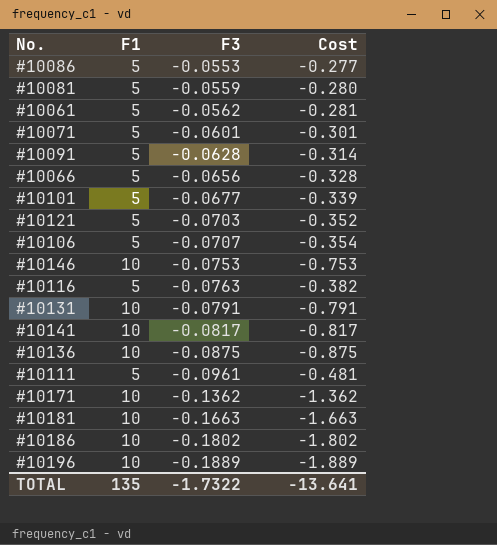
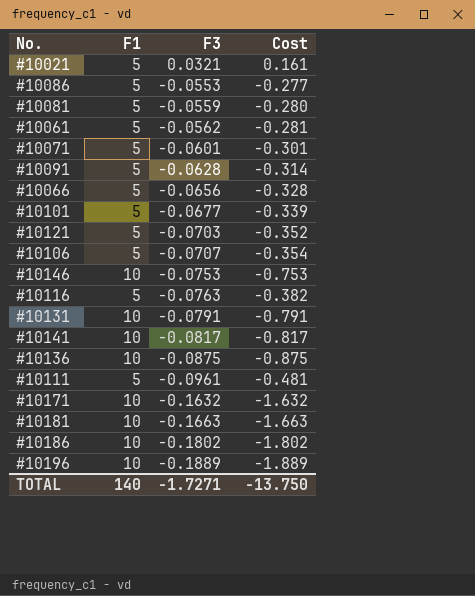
row #10021: none -> 5 | 0.0321 | 0.161
#10171 | F3: -0.1362 -> -0.1632
#10171 | Cost: -1.362 -> -1.632
TOTAL | F1: 135 -> 140
TOTAL | F3: -1.7322 -> -1.7271
TOTAL | Cost: -13.641 -> -13.750

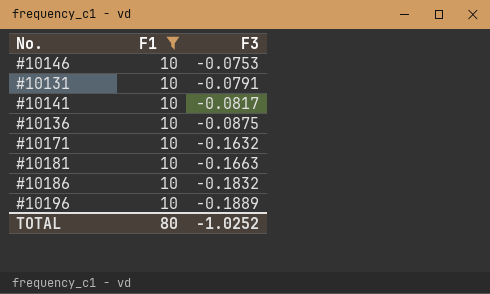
filter: none -> F1 = 10
column Cost | formula: [F1] * [F3] -> none
#10186 | F3: -0.1802 -> -0.1832
TOTAL | F1: 140 -> 80
TOTAL | F3: -1.7271 -> -1.0252

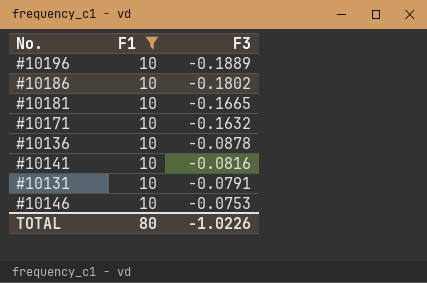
row order: F3 descending -> F3 ascending
#10186 | F3: -0.1832 -> -0.1802
#10181 | F3: -0.1663 -> -0.1665
#10136 | F3: -0.0875 -> -0.0878
#10141 | F3: -0.0817 -> -0.0816
TOTAL | F3: -1.0252 -> -1.0226

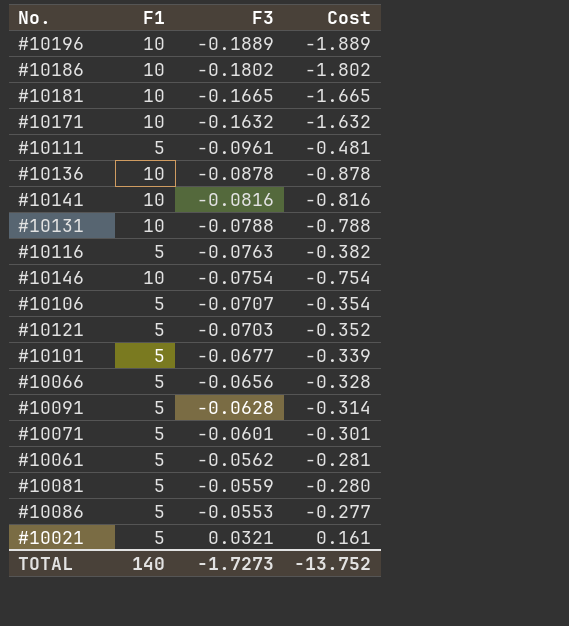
filter: F1 = 10 -> none
column Cost | formula: none -> [F1] * [F3]
#10131 | F3: -0.0791 -> -0.0788
#10146 | F3: -0.0753 -> -0.0754
TOTAL | F1: 80 -> 140
TOTAL | F3: -1.0226 -> -1.7273

